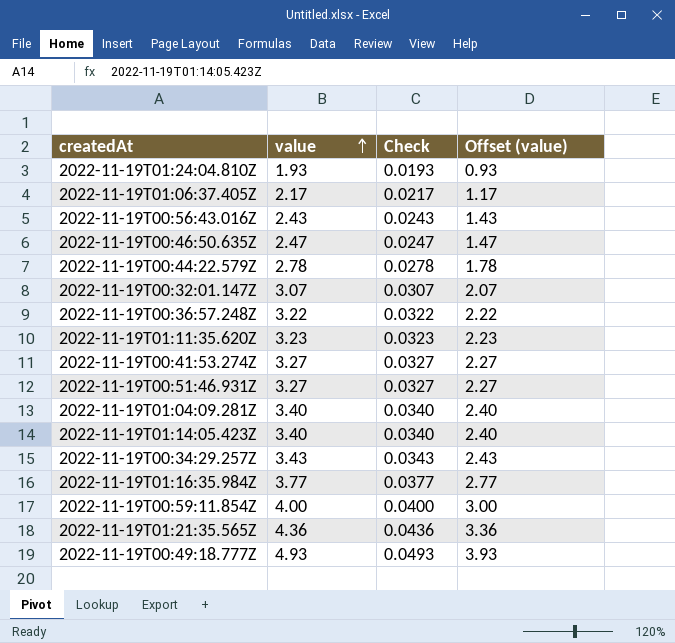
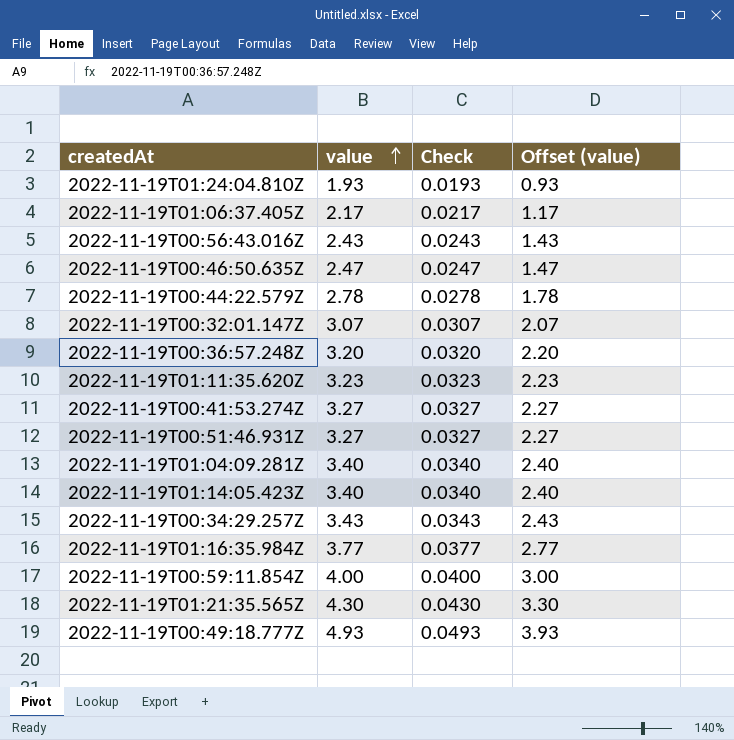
2022-11-19T00:36:57.248Z | value: 3.22 -> 3.20
2022-11-19T00:36:57.248Z | Check: 0.0322 -> 0.0320
2022-11-19T00:36:57.248Z | Offset (value): 2.22 -> 2.20
2022-11-19T01:21:35.565Z | value: 4.36 -> 4.30
2022-11-19T01:21:35.565Z | Check: 0.0436 -> 0.0430
2022-11-19T01:21:35.565Z | Offset (value): 3.36 -> 3.30

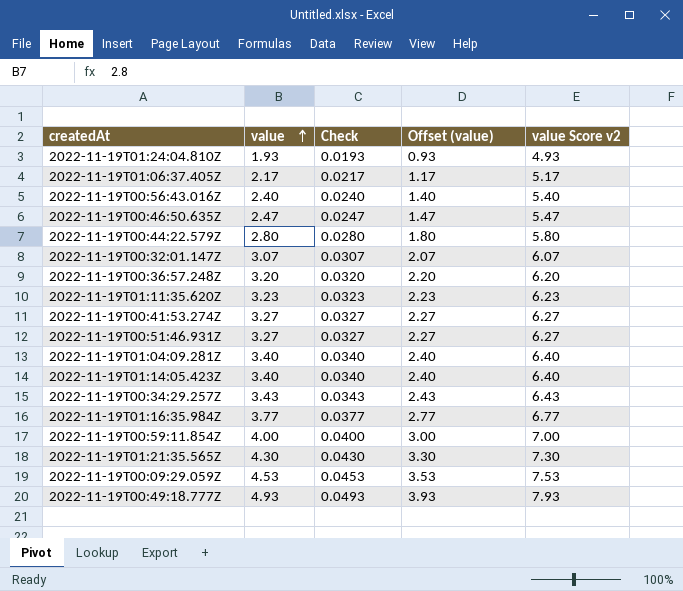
column value Score v2 | formula: none -> [value] + 3
2022-11-19T00:56:43.016Z | value: 2.43 -> 2.40
2022-11-19T00:56:43.016Z | Check: 0.0243 -> 0.0240
2022-11-19T00:56:43.016Z | Offset (value): 1.43 -> 1.40
2022-11-19T00:44:22.579Z | value: 2.78 -> 2.80
2022-11-19T00:44:22.579Z | Check: 0.0278 -> 0.0280
2022-11-19T00:44:22.579Z | Offset (value): 1.78 -> 1.80
row 2022-11-19T00:09:29.059Z: none -> 4.53 | 0.0453 | 3.53 | 7.53

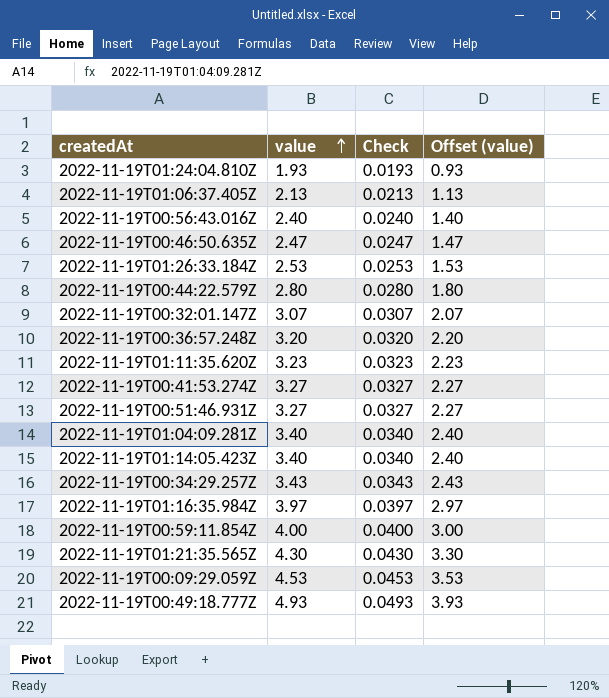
column value Score v2 | formula: [value] + 3 -> none
2022-11-19T01:06:37.405Z | value: 2.17 -> 2.13
2022-11-19T01:06:37.405Z | Check: 0.0217 -> 0.0213
2022-11-19T01:06:37.405Z | Offset (value): 1.17 -> 1.13
row 2022-11-19T01:26:33.184Z: none -> 2.53 | 0.0253 | 1.53
2022-11-19T01:16:35.984Z | value: 3.77 -> 3.97
2022-11-19T01:16:35.984Z | Check: 0.0377 -> 0.0397
2022-11-19T01:16:35.984Z | Offset (value): 2.77 -> 2.97

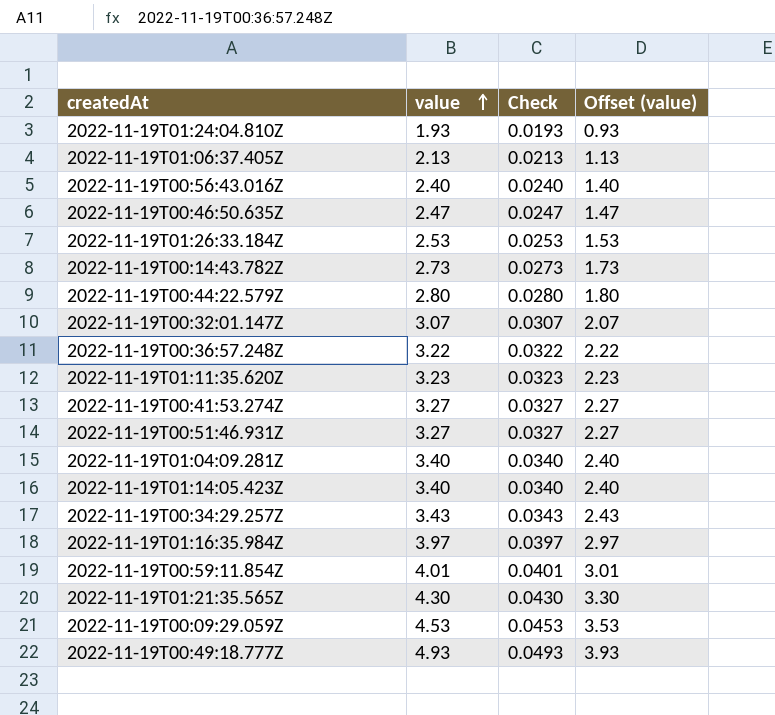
row 2022-11-19T00:14:43.782Z: none -> 2.73 | 0.0273 | 1.73
2022-11-19T00:36:57.248Z | value: 3.20 -> 3.22
2022-11-19T00:36:57.248Z | Check: 0.0320 -> 0.0322
2022-11-19T00:36:57.248Z | Offset (value): 2.20 -> 2.22
2022-11-19T00:59:11.854Z | value: 4.00 -> 4.01
2022-11-19T00:59:11.854Z | Check: 0.0400 -> 0.0401
2022-11-19T00:59:11.854Z | Offset (value): 3.00 -> 3.01

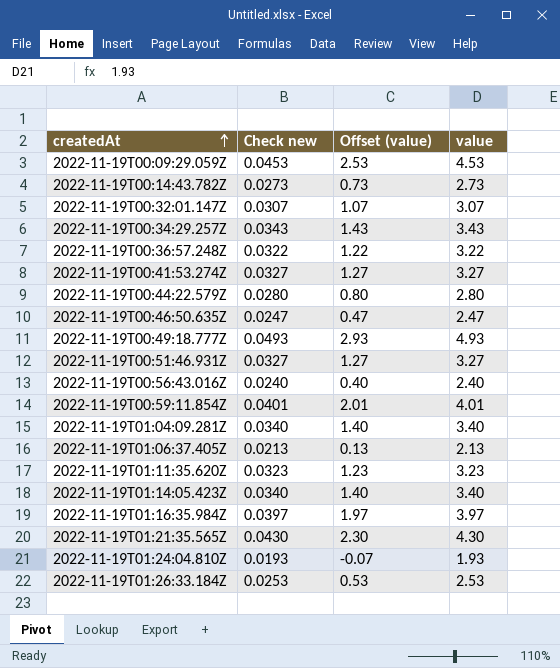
row order: value ascending -> createdAt ascending
column name: Check -> Check new
column Offset (value) | formula: [value] - 1 -> [value] - 2
column value | position: 2 -> 4

